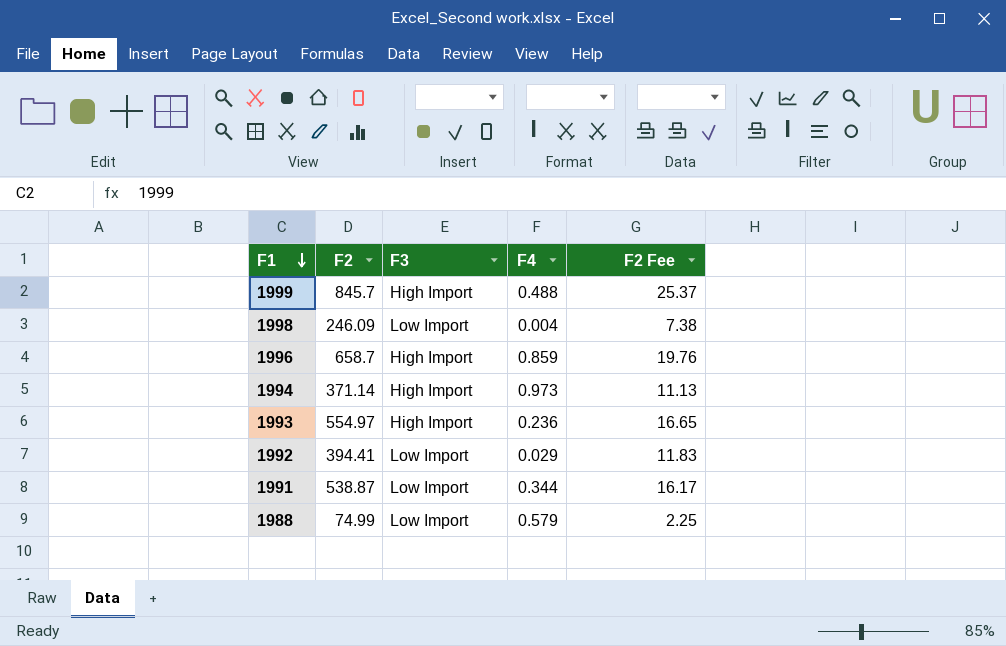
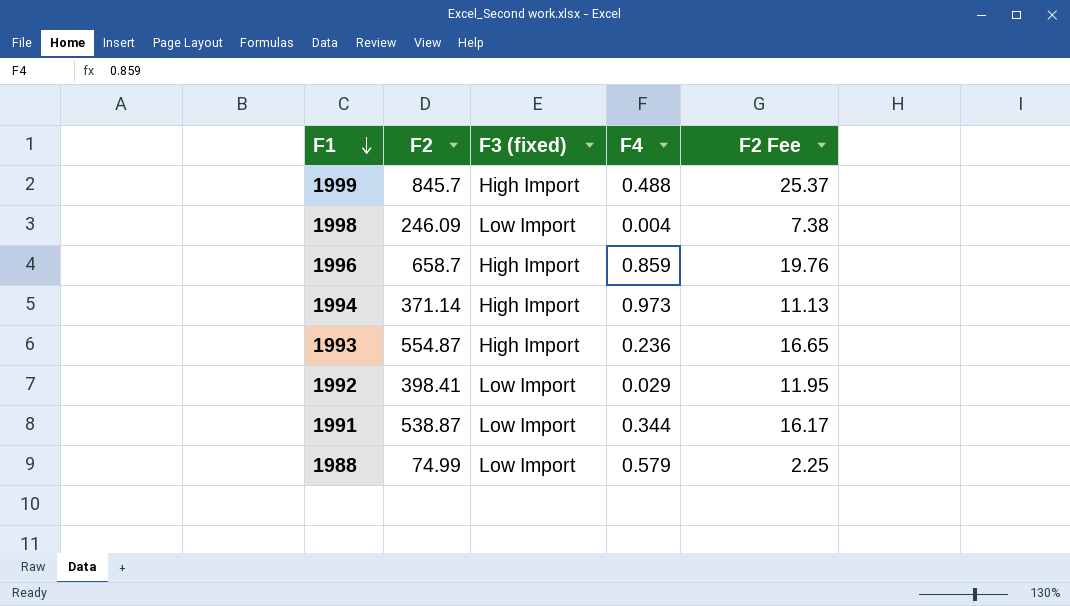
column name: F3 -> F3 (fixed)
1993 | F2: 554.97 -> 554.87
1992 | F2: 394.41 -> 398.41
1992 | F2 Fee: 11.83 -> 11.95

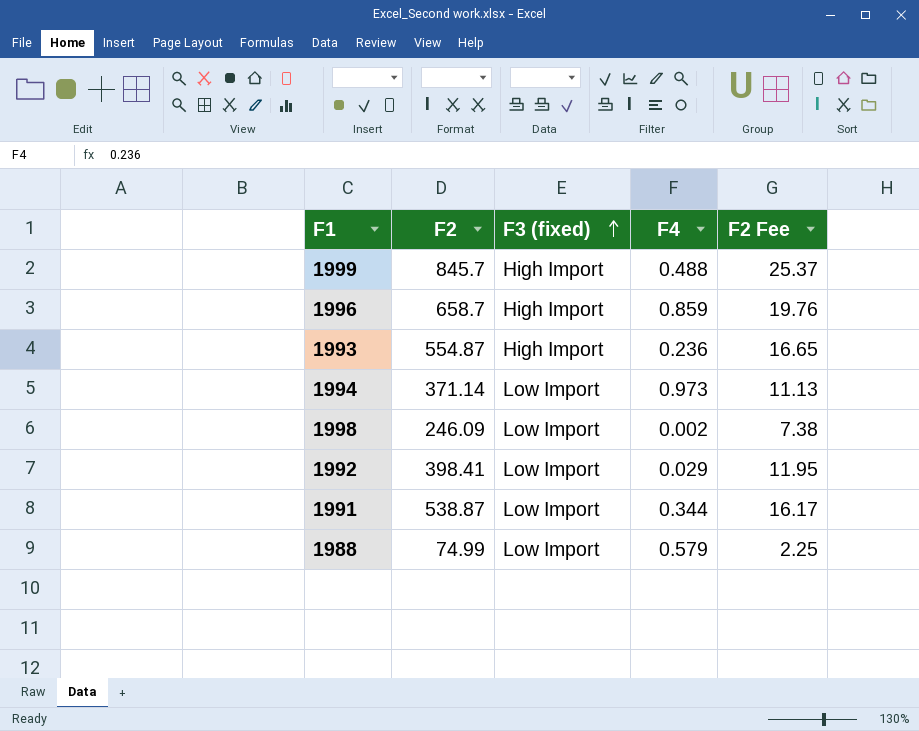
row order: F1 descending -> F3 (fixed) ascending
1994 | F3 (fixed): High Import -> Low Import
1998 | F4: 0.004 -> 0.002

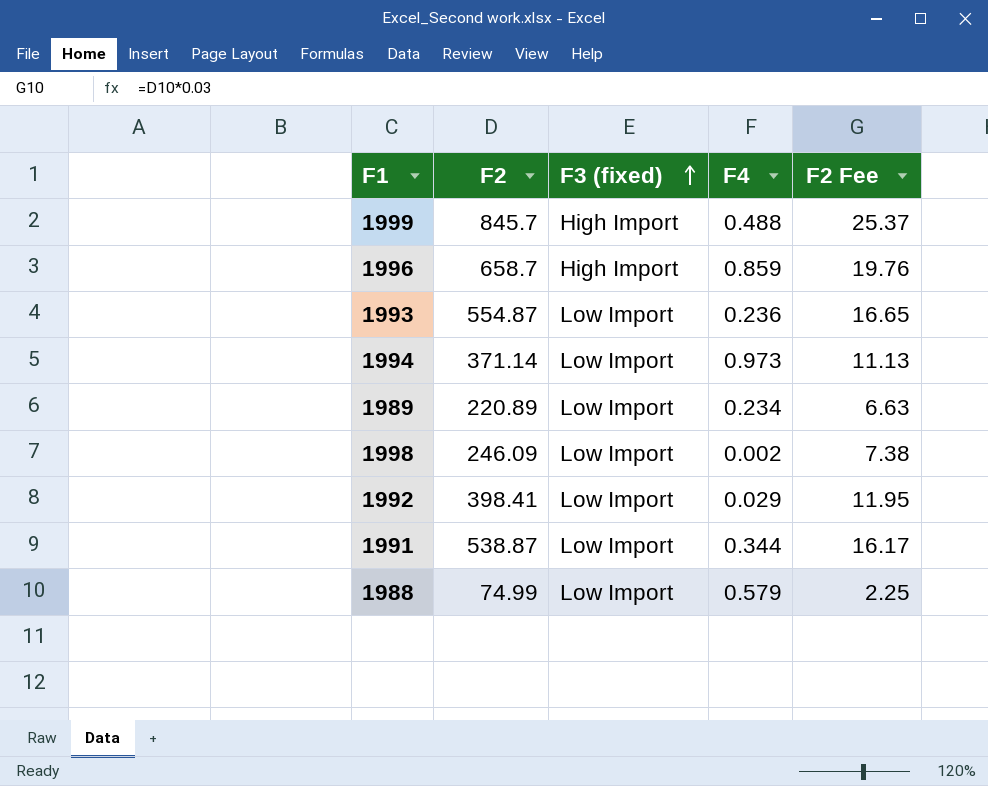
1993 | F3 (fixed): High Import -> Low Import
row 1989: none -> 220.89 | Low Import | 0.234 | 6.63

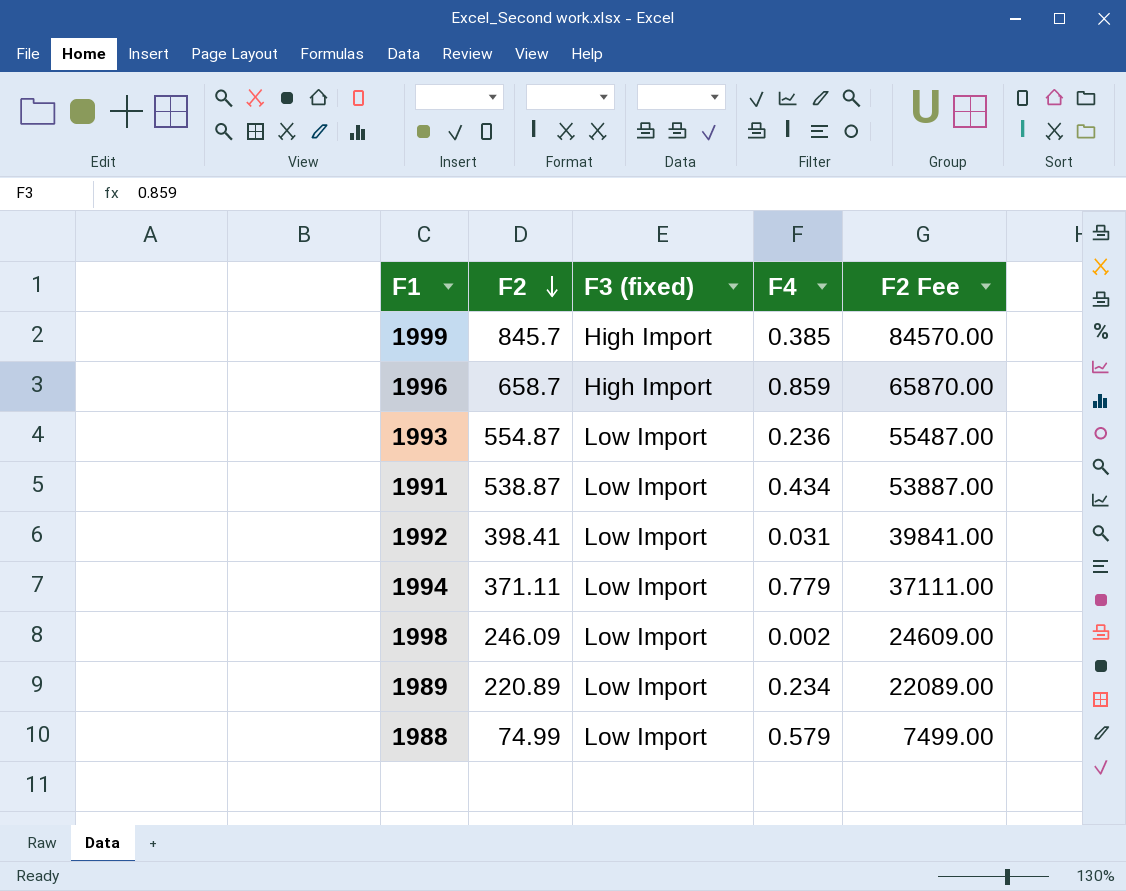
row order: F3 (fixed) ascending -> F2 descending
column F2 Fee | formula: [F2] * 0.03 -> [F2] * 100
1999 | F4: 0.488 -> 0.385
1991 | F4: 0.344 -> 0.434
1992 | F4: 0.029 -> 0.031
1994 | F2: 371.14 -> 371.11
1994 | F4: 0.973 -> 0.779

